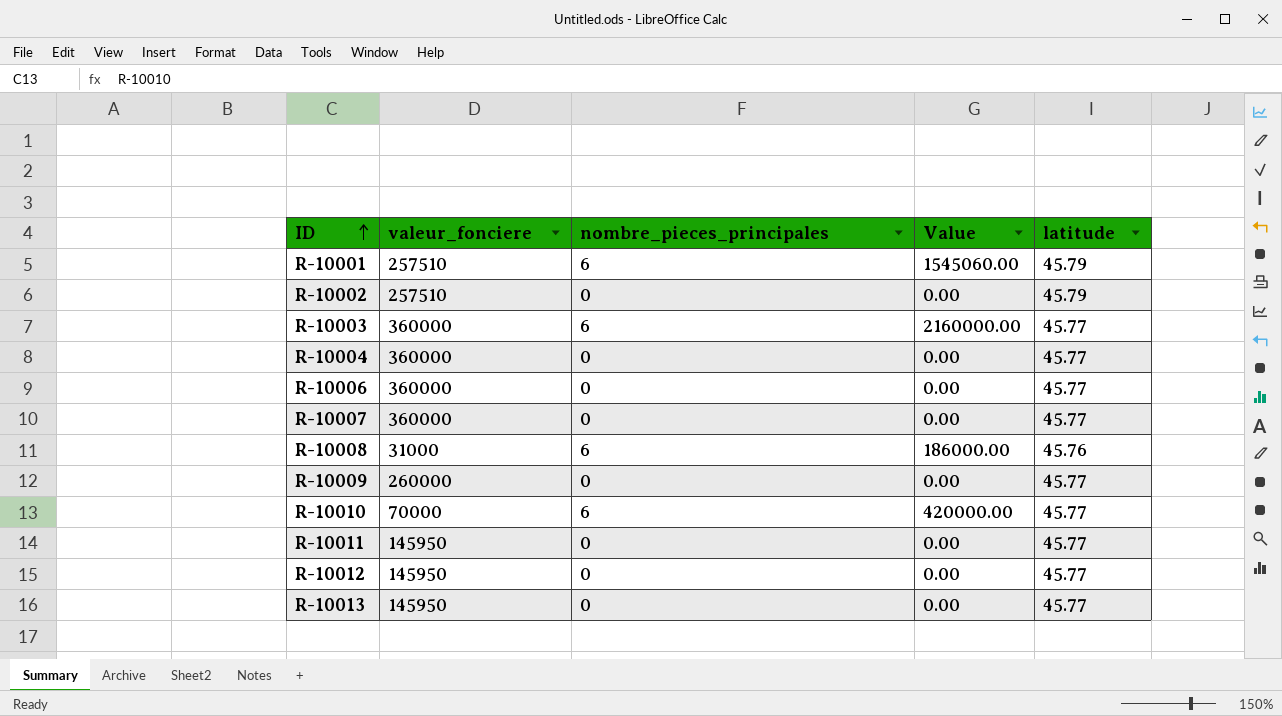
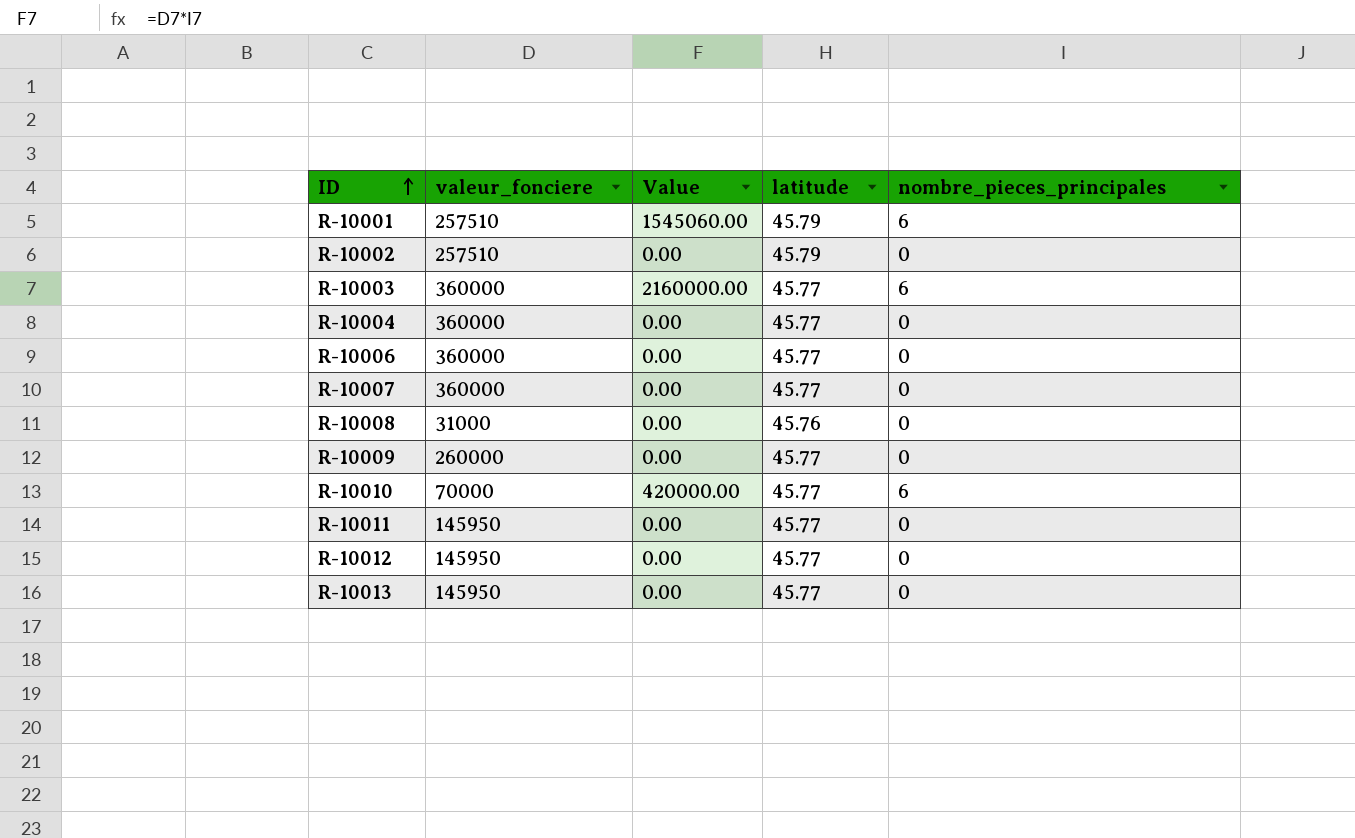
column nombre_pieces_principales | position: 3 -> 5
R-10008 | Value: 186000.00 -> 0.00
R-10008 | nombre_pieces_principales: 6 -> 0

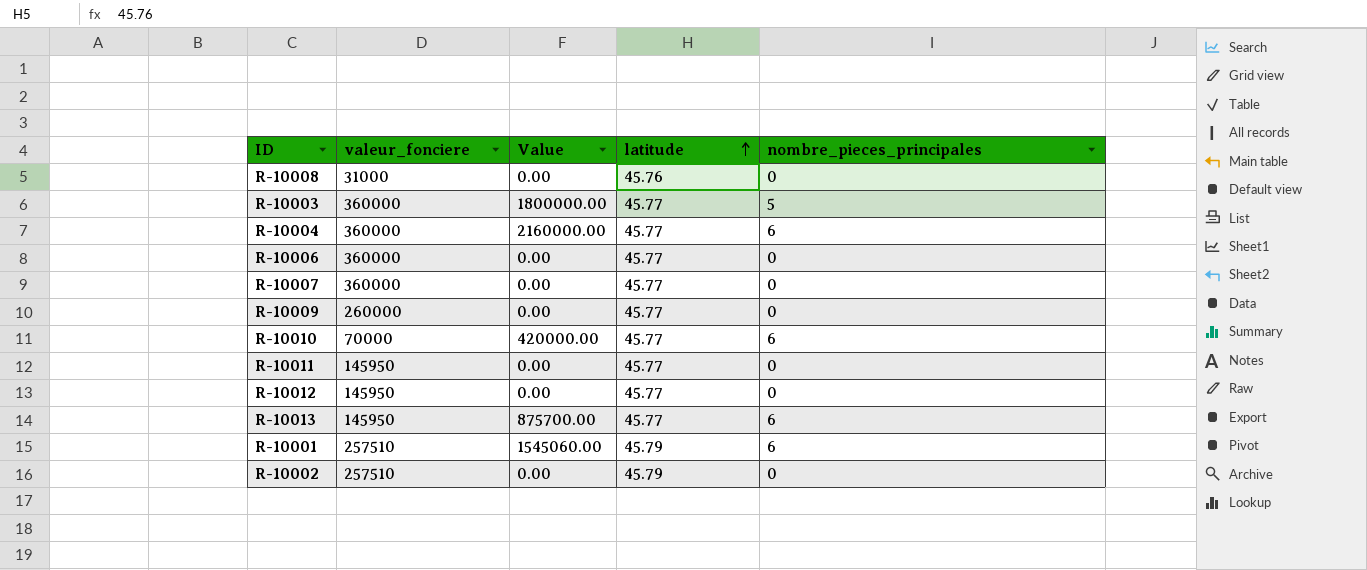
row order: ID ascending -> latitude ascending
R-10003 | Value: 2160000.00 -> 1800000.00
R-10003 | nombre_pieces_principales: 6 -> 5
R-10004 | Value: 0.00 -> 2160000.00
R-10004 | nombre_pieces_principales: 0 -> 6
R-10013 | Value: 0.00 -> 875700.00
R-10013 | nombre_pieces_principales: 0 -> 6

